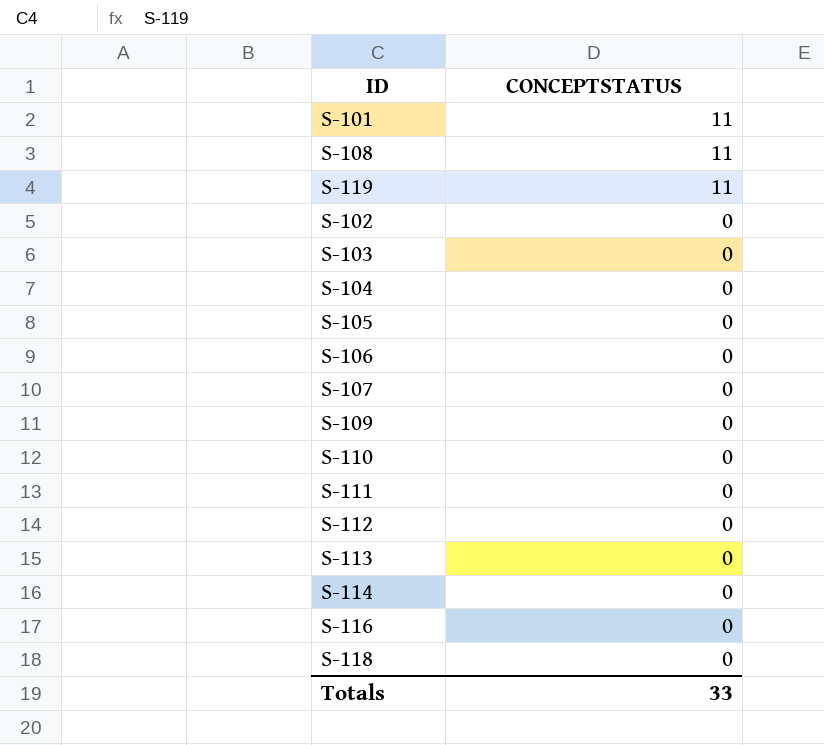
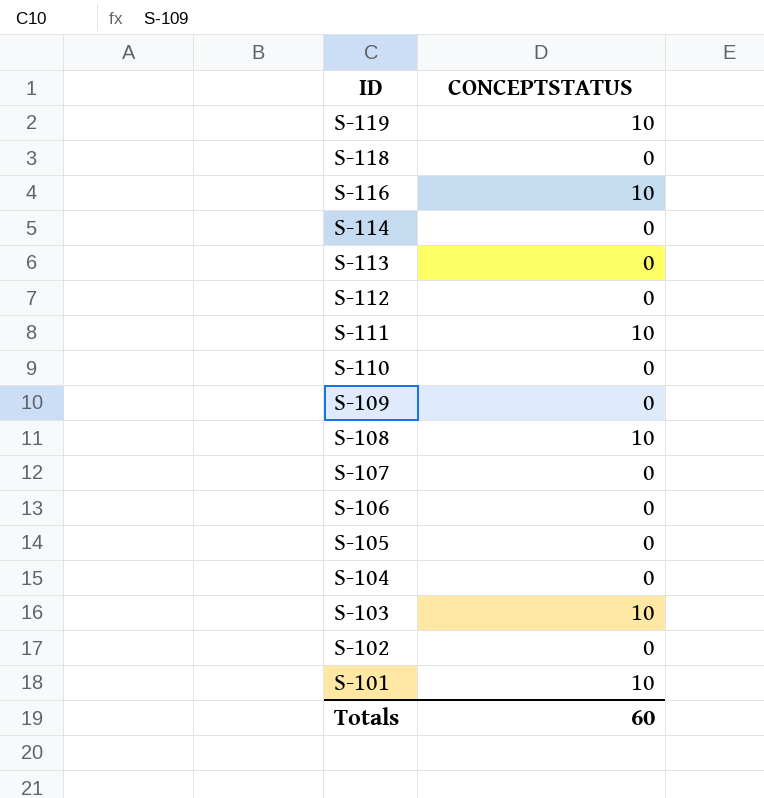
row order: CONCEPTSTATUS descending -> ID descending
S-119 | CONCEPTSTATUS: 11 -> 10
S-116 | CONCEPTSTATUS: 0 -> 10
S-111 | CONCEPTSTATUS: 0 -> 10
S-108 | CONCEPTSTATUS: 11 -> 10
S-103 | CONCEPTSTATUS: 0 -> 10
S-101 | CONCEPTSTATUS: 11 -> 10
Totals | CONCEPTSTATUS: 33 -> 60

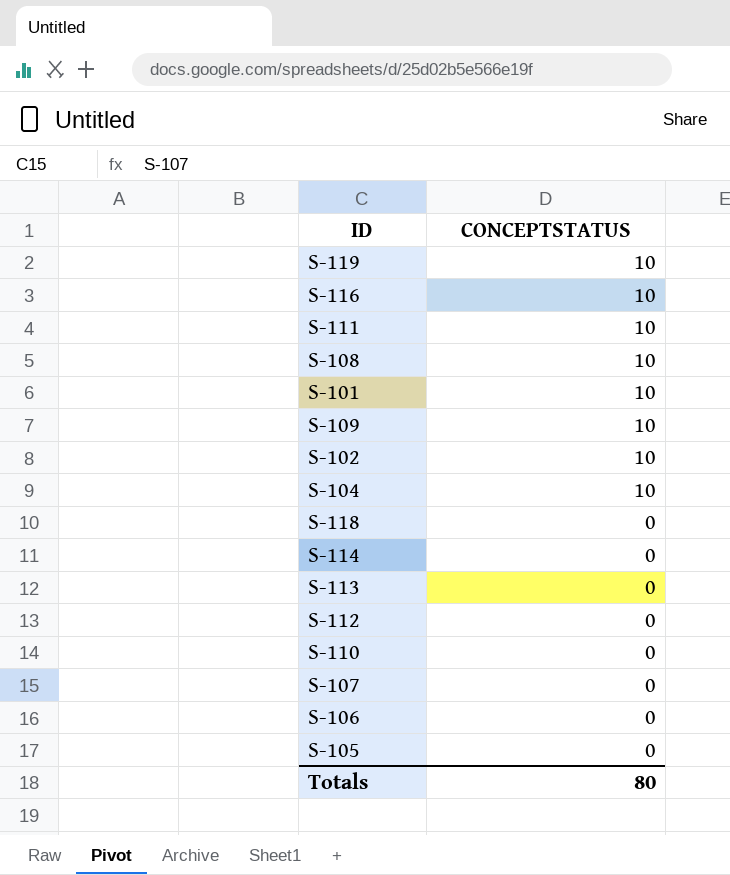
row order: ID descending -> CONCEPTSTATUS descending
row S-103: 10 -> none
S-109 | CONCEPTSTATUS: 0 -> 10
S-102 | CONCEPTSTATUS: 0 -> 10
S-104 | CONCEPTSTATUS: 0 -> 10
Totals | CONCEPTSTATUS: 60 -> 80

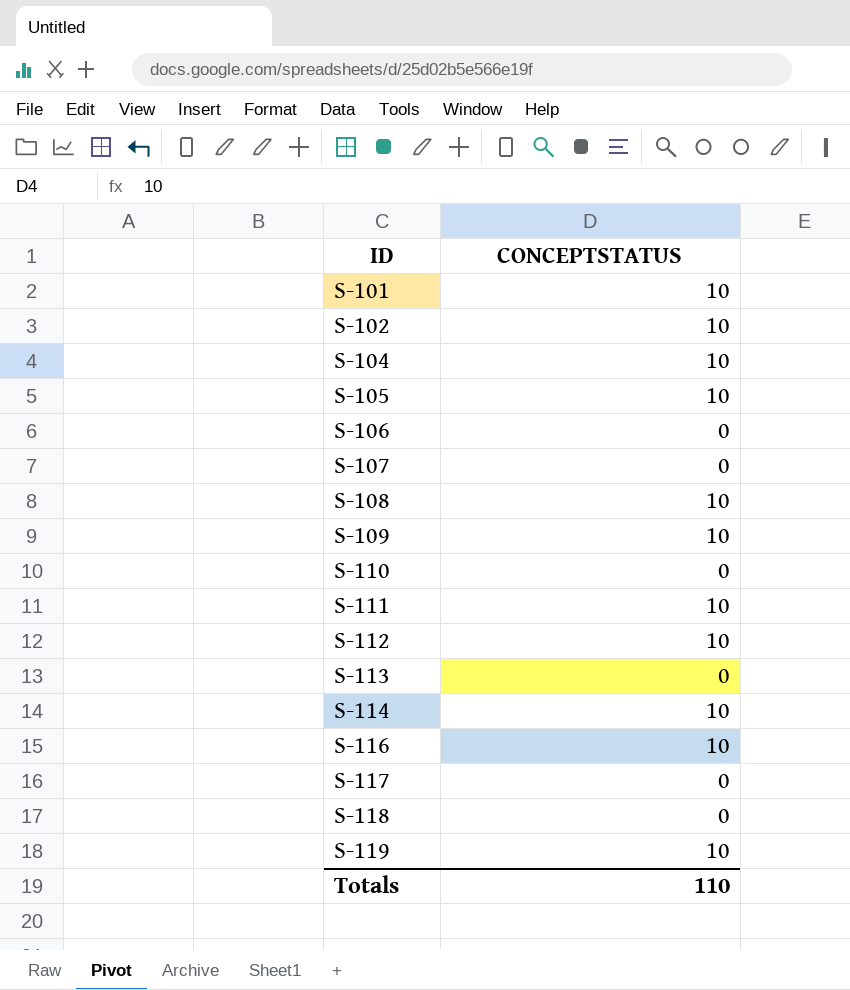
row order: CONCEPTSTATUS descending -> ID ascending
S-105 | CONCEPTSTATUS: 0 -> 10
S-112 | CONCEPTSTATUS: 0 -> 10
S-114 | CONCEPTSTATUS: 0 -> 10
row S-117: none -> 0
Totals | CONCEPTSTATUS: 80 -> 110

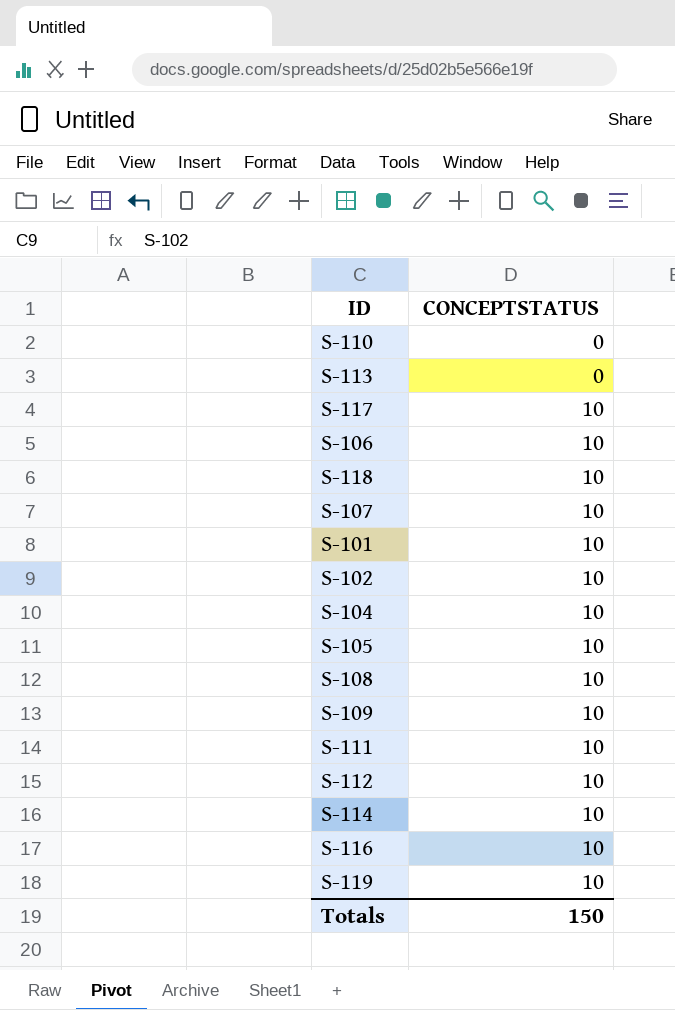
row order: ID ascending -> CONCEPTSTATUS ascending
S-117 | CONCEPTSTATUS: 0 -> 10
S-106 | CONCEPTSTATUS: 0 -> 10
S-118 | CONCEPTSTATUS: 0 -> 10
S-107 | CONCEPTSTATUS: 0 -> 10
Totals | CONCEPTSTATUS: 110 -> 150

